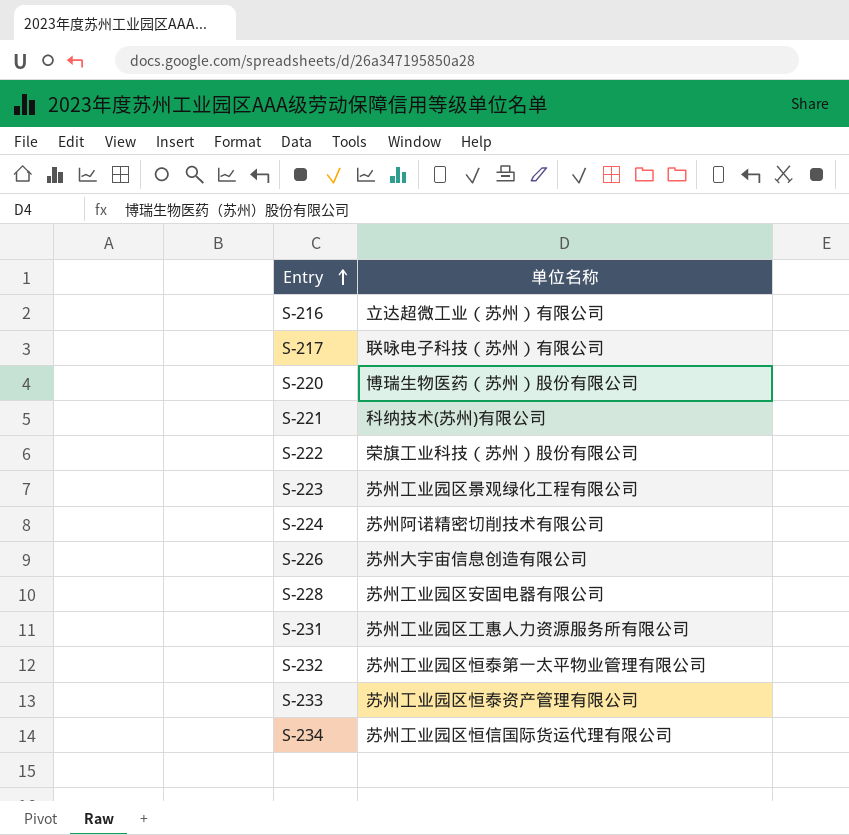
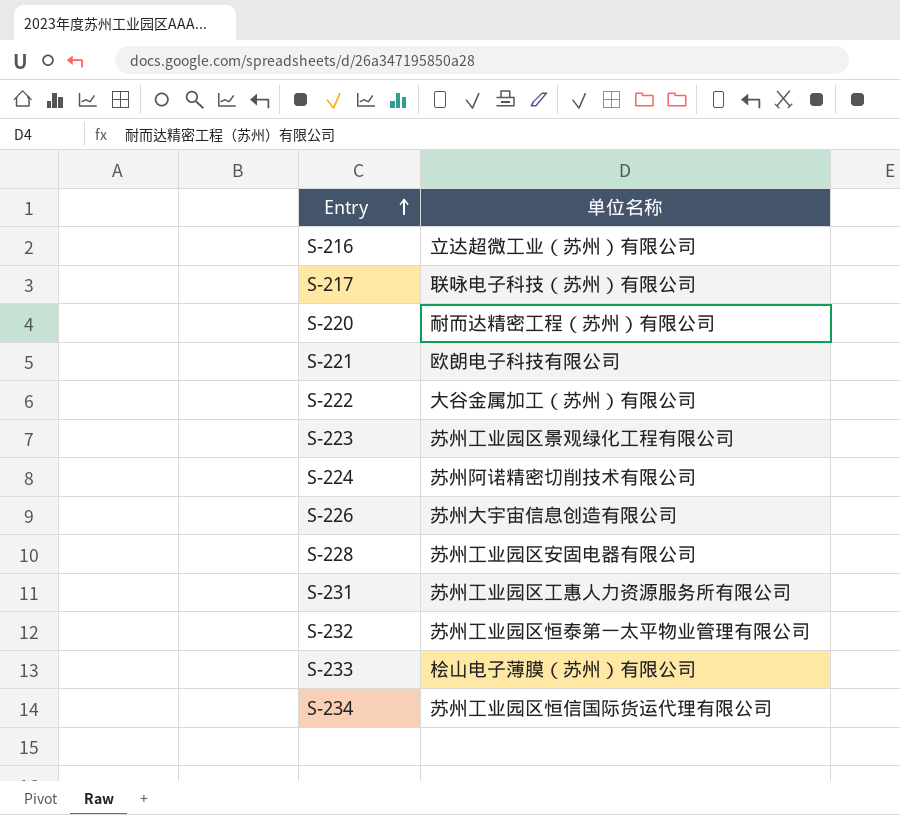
S-220 | 单位名称: 博瑞生物医药（苏州）股份有限公司 -> 耐而达精密工程（苏州）有限公司
S-221 | 单位名称: 科纳技术(苏州)有限公司 -> 欧朗电子科技有限公司
S-222 | 单位名称: 荣旗工业科技（苏州）股份有限公司 -> 大谷金属加工（苏州）有限公司
S-233 | 单位名称: 苏州工业园区恒泰资产管理有限公司 -> 桧山电子薄膜（苏州）有限公司

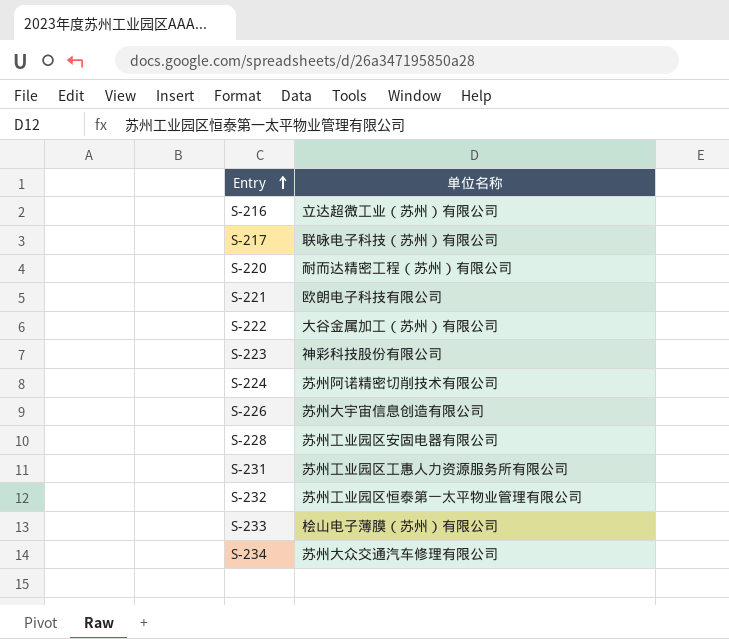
S-223 | 单位名称: 苏州工业园区景观绿化工程有限公司 -> 神彩科技股份有限公司
S-234 | 单位名称: 苏州工业园区恒信国际货运代理有限公司 -> 苏州大众交通汽车修理有限公司

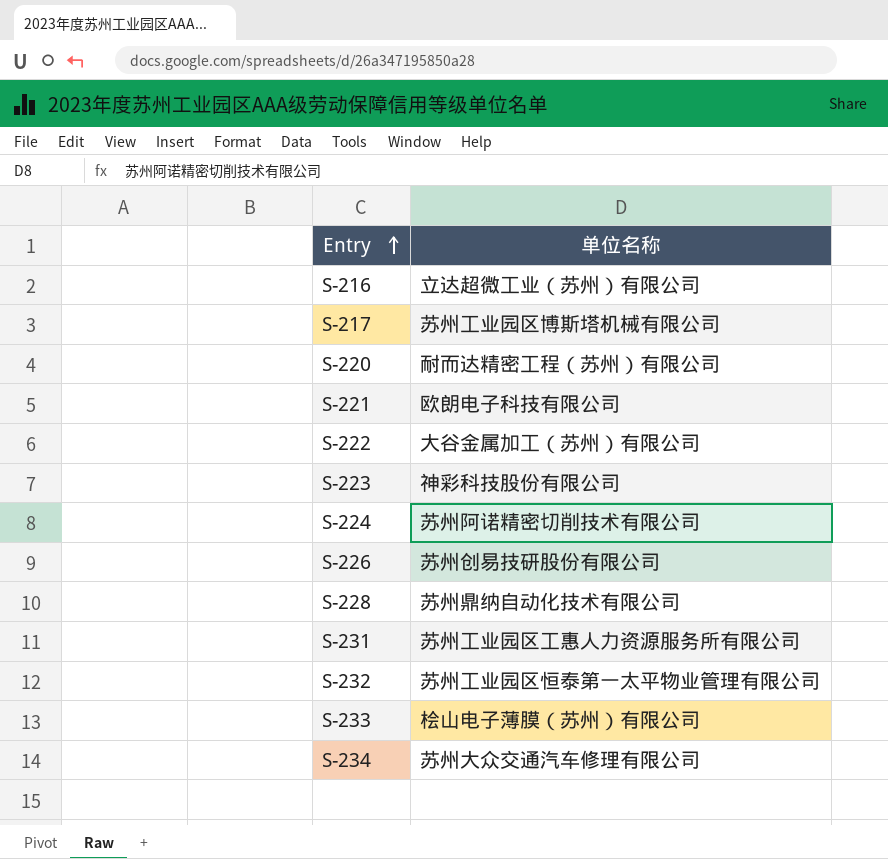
S-217 | 单位名称: 联咏电子科技（苏州）有限公司 -> 苏州工业园区博斯塔机械有限公司
S-226 | 单位名称: 苏州大宇宙信息创造有限公司 -> 苏州创易技研股份有限公司
S-228 | 单位名称: 苏州工业园区安固电器有限公司 -> 苏州鼎纳自动化技术有限公司

